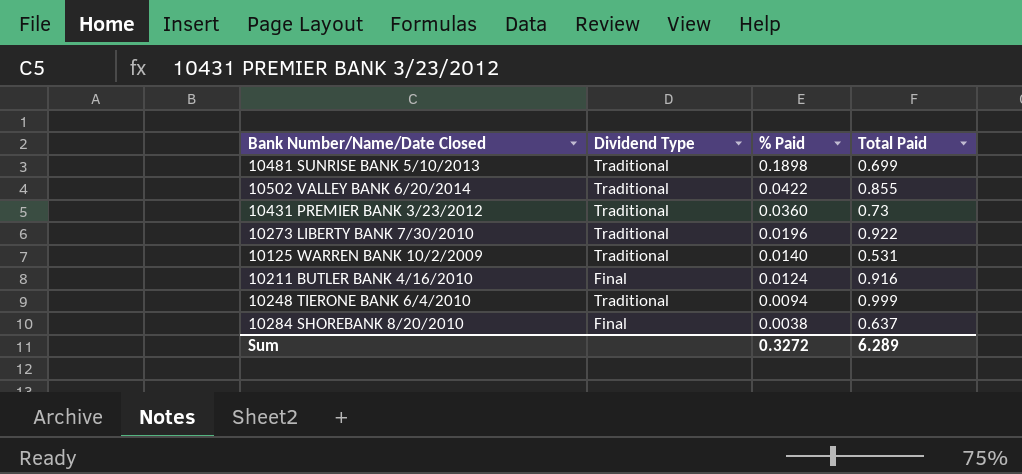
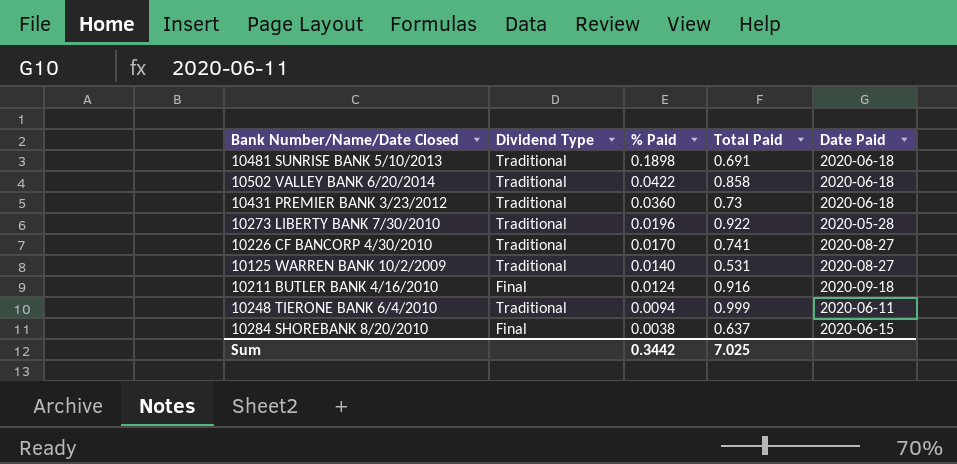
column Date Paid | position: none -> 5
10481 SUNRISE BANK 5/10/2013 | Total Paid: 0.699 -> 0.691
10502 VALLEY BANK 6/20/2014 | Total Paid: 0.855 -> 0.858
row 10226 CF BANCORP 4/30/2010: none -> Traditional | 0.0170 | 0.741 | 2020-08-27
Sum | % Paid: 0.3272 -> 0.3442
Sum | Total Paid: 6.289 -> 7.025

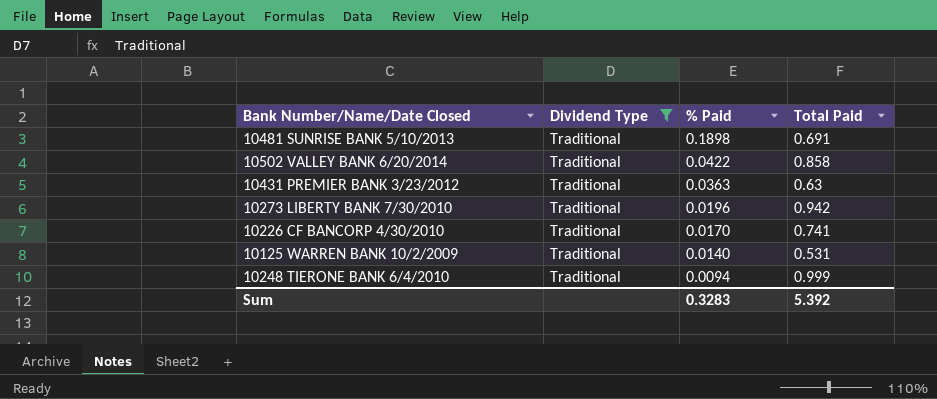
filter: none -> Dividend Type = Traditional
column Date Paid | position: 5 -> none
10431 PREMIER BANK 3/23/2012 | % Paid: 0.0360 -> 0.0363
10431 PREMIER BANK 3/23/2012 | Total Paid: 0.73 -> 0.63
10273 LIBERTY BANK 7/30/2010 | Total Paid: 0.922 -> 0.942
Sum | % Paid: 0.3442 -> 0.3283
Sum | Total Paid: 7.025 -> 5.392

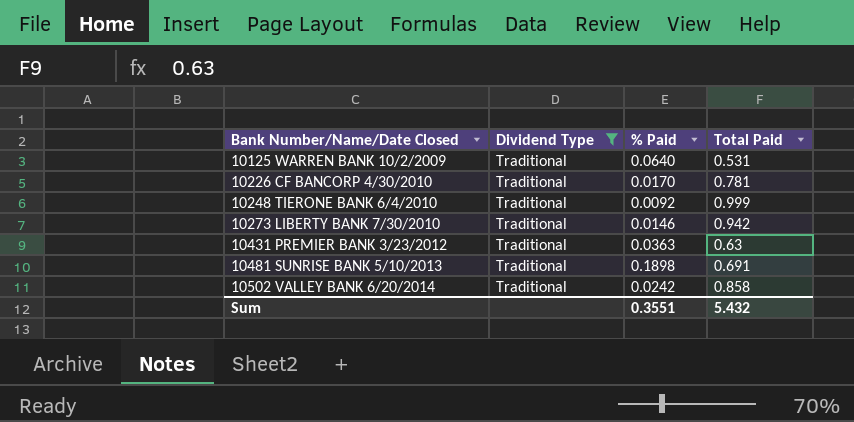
row order: % Paid descending -> Bank Number/Name/Date Closed ascending
10125 WARREN BANK 10/2/2009 | % Paid: 0.0140 -> 0.0640
10226 CF BANCORP 4/30/2010 | Total Paid: 0.741 -> 0.781
10248 TIERONE BANK 6/4/2010 | % Paid: 0.0094 -> 0.0092
10273 LIBERTY BANK 7/30/2010 | % Paid: 0.0196 -> 0.0146
10502 VALLEY BANK 6/20/2014 | % Paid: 0.0422 -> 0.0242
Sum | % Paid: 0.3283 -> 0.3551
Sum | Total Paid: 5.392 -> 5.432

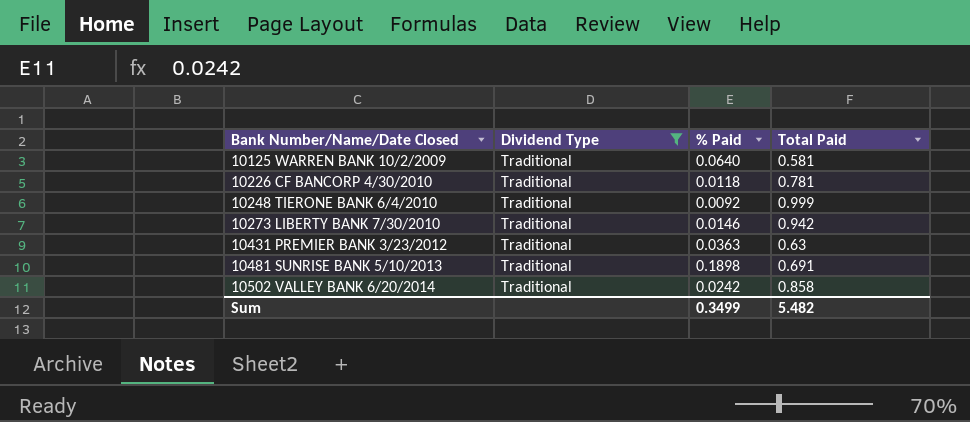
10125 WARREN BANK 10/2/2009 | Total Paid: 0.531 -> 0.581
10226 CF BANCORP 4/30/2010 | % Paid: 0.0170 -> 0.0118
Sum | % Paid: 0.3551 -> 0.3499
Sum | Total Paid: 5.432 -> 5.482

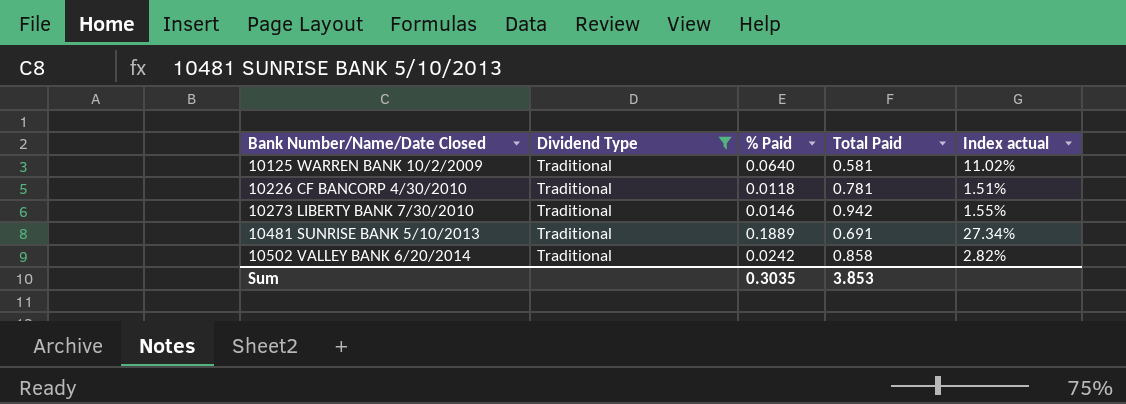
column Index actual | formula: none -> [% Paid] / [Total Paid]
row 10248 TIERONE BANK 6/4/2010: Traditional | 0.0092 | 0.999 -> none
row 10431 PREMIER BANK 3/23/2012: Traditional | 0.0363 | 0.63 -> none
10481 SUNRISE BANK 5/10/2013 | % Paid: 0.1898 -> 0.1889
Sum | % Paid: 0.3499 -> 0.3035
Sum | Total Paid: 5.482 -> 3.853

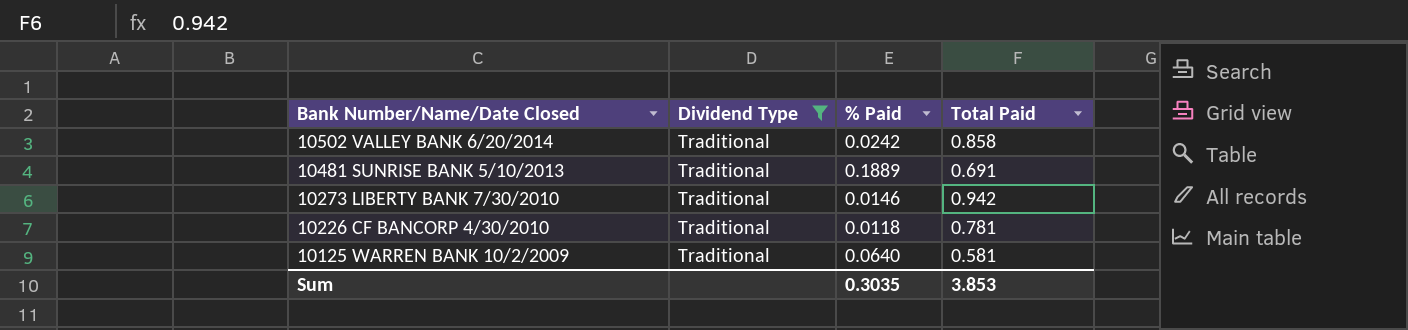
row order: Bank Number/Name/Date Closed ascending -> Bank Number/Name/Date Closed descending
column Index actual | formula: [% Paid] / [Total Paid] -> none

